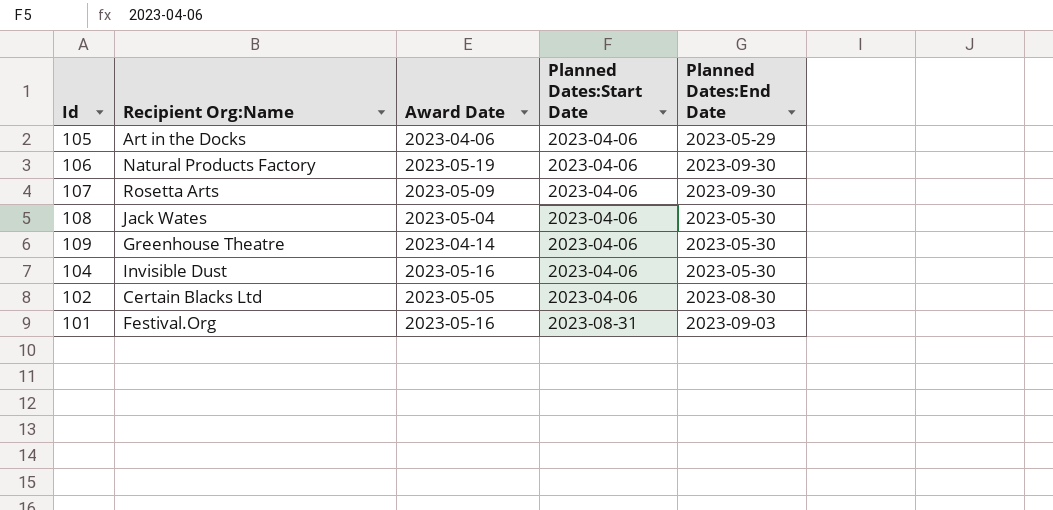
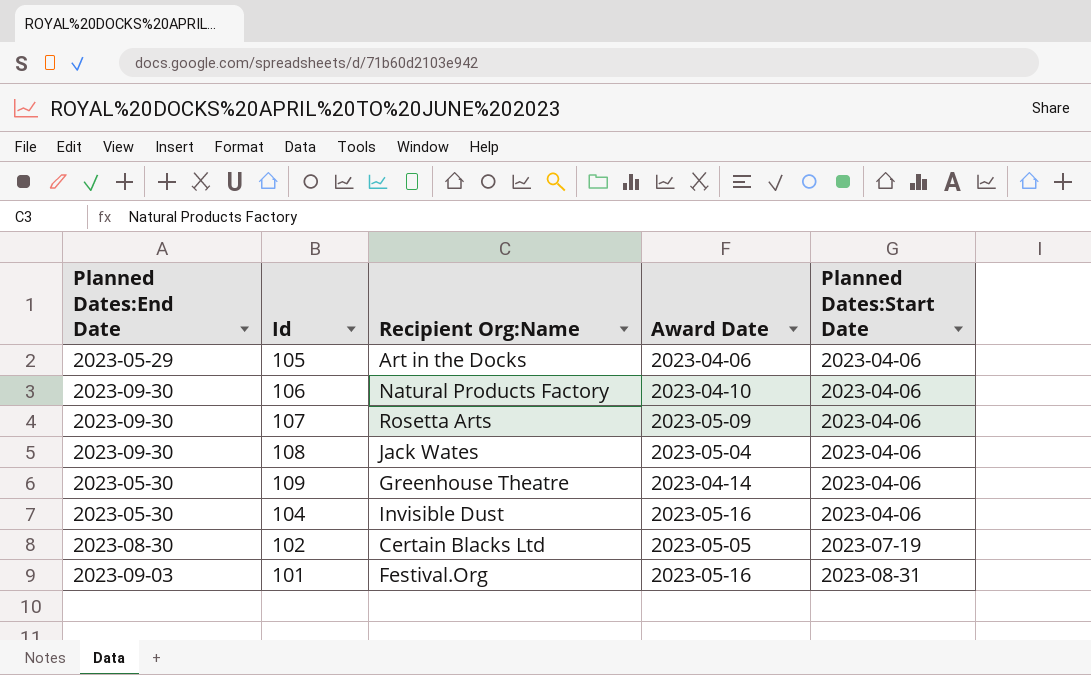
column Planned Dates:End Date | position: 5 -> 1
106 | Award Date: 2023-05-19 -> 2023-04-10
108 | Planned Dates:End Date: 2023-05-30 -> 2023-09-30
102 | Planned Dates:Start Date: 2023-04-06 -> 2023-07-19

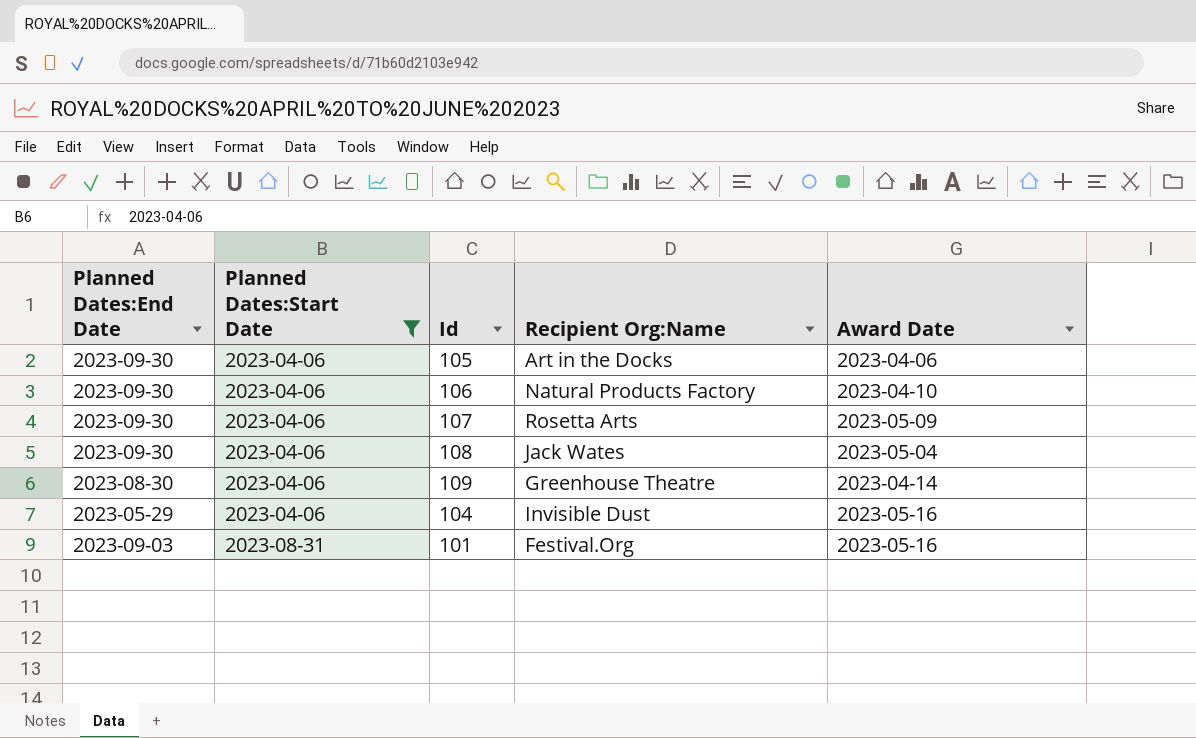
filter: none -> Planned Dates:Start Date != 2023-07-19
column Planned Dates:Start Date | position: 5 -> 2
105 | Planned Dates:End Date: 2023-05-29 -> 2023-09-30
109 | Planned Dates:End Date: 2023-05-30 -> 2023-08-30
104 | Planned Dates:End Date: 2023-05-30 -> 2023-05-29

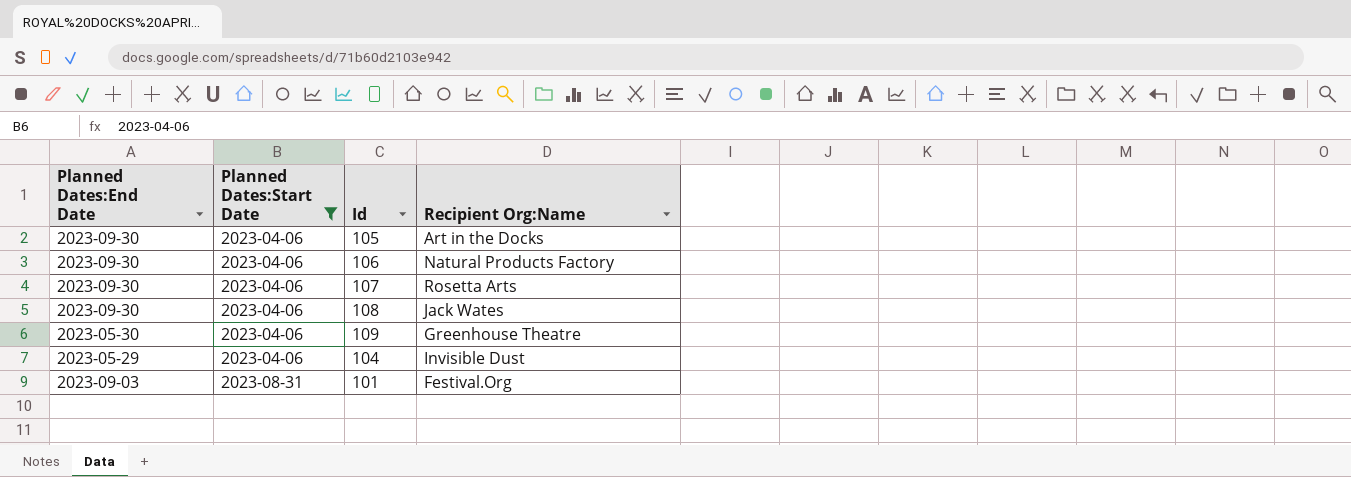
column Award Date | position: 5 -> none
109 | Planned Dates:End Date: 2023-08-30 -> 2023-05-30

